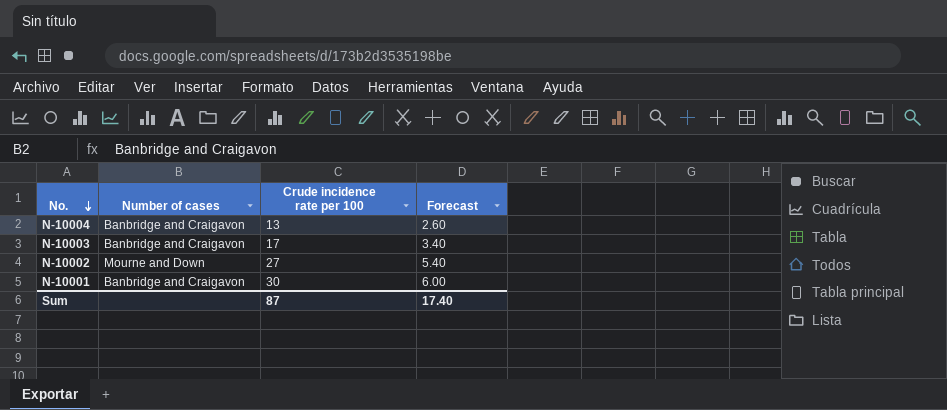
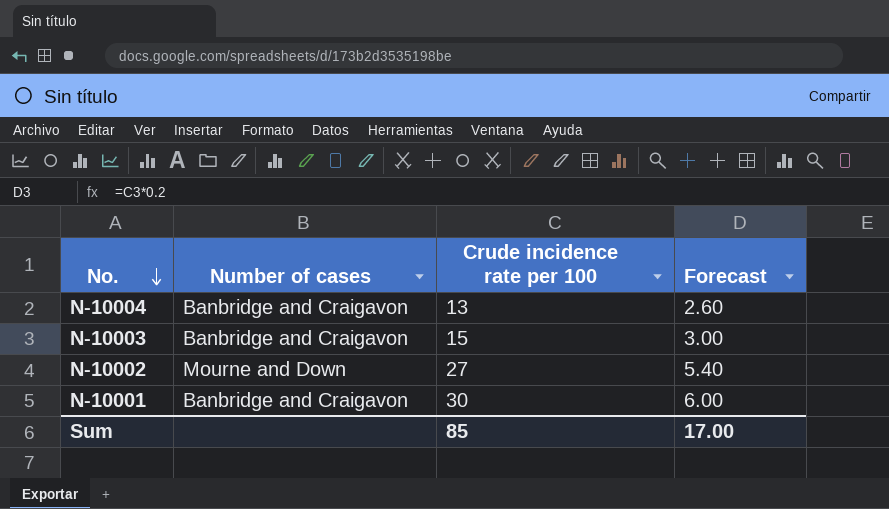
N-10003 | Crude incidence rate per 100: 17 -> 15
N-10003 | Forecast: 3.40 -> 3.00
Sum | Crude incidence rate per 100: 87 -> 85
Sum | Forecast: 17.40 -> 17.00

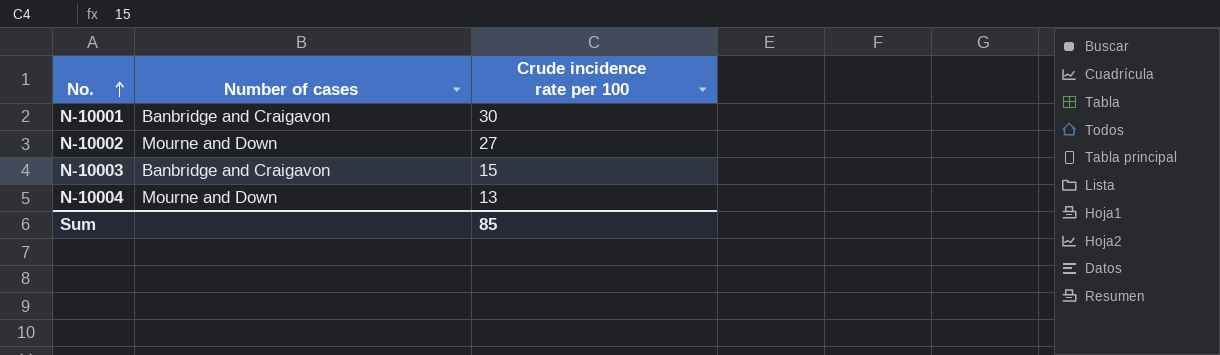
row order: No. descending -> No. ascending
column Forecast | formula: [Crude incidence rate per 100] * 0.2 -> none
N-10004 | Number of cases: Banbridge and Craigavon -> Mourne and Down

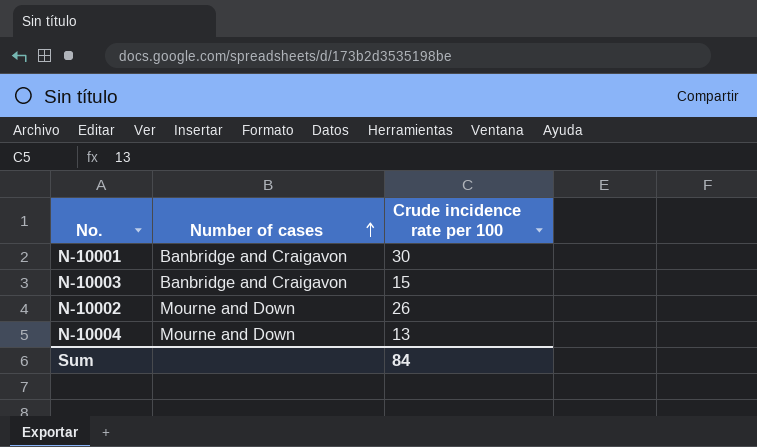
row order: No. ascending -> Number of cases ascending
N-10002 | Crude incidence rate per 100: 27 -> 26
Sum | Crude incidence rate per 100: 85 -> 84

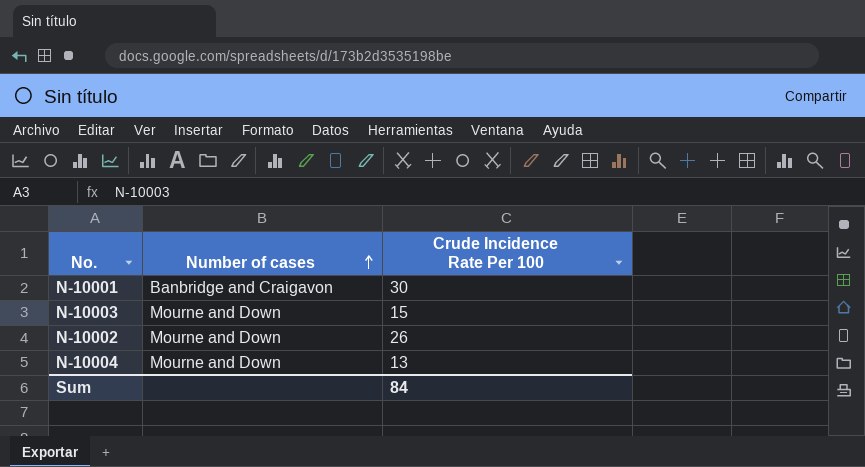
column name: Crude incidence rate per 100 -> Crude Incidence Rate Per 100
N-10003 | Number of cases: Banbridge and Craigavon -> Mourne and Down

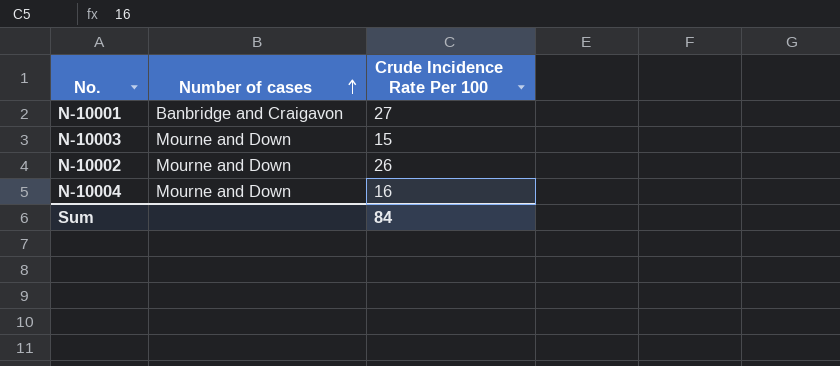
N-10001 | Crude Incidence Rate Per 100: 30 -> 27
N-10004 | Crude Incidence Rate Per 100: 13 -> 16

